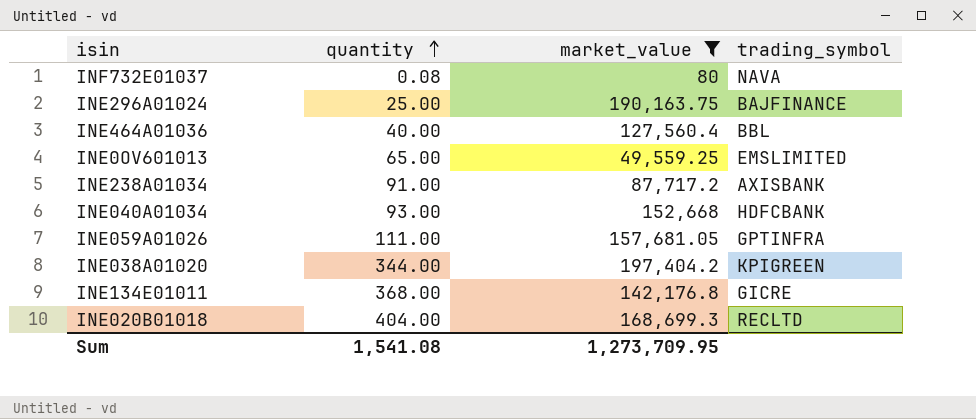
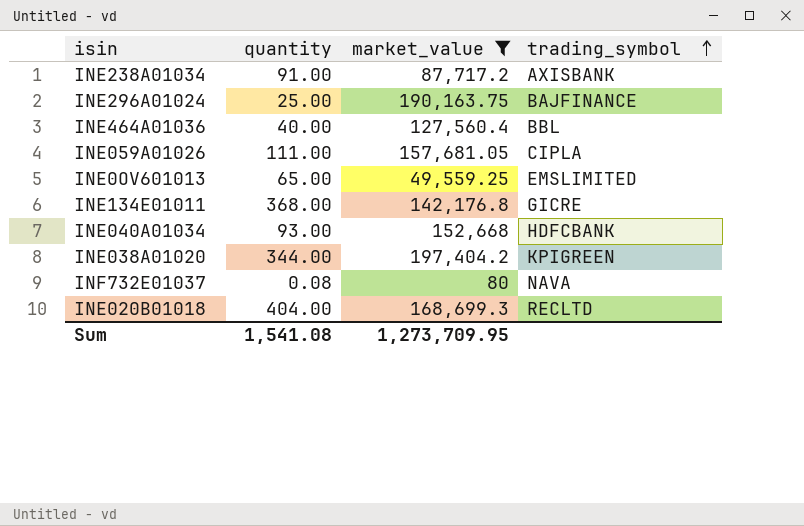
row order: quantity ascending -> trading_symbol ascending
INE059A01026 | trading_symbol: GPTINFRA -> CIPLA

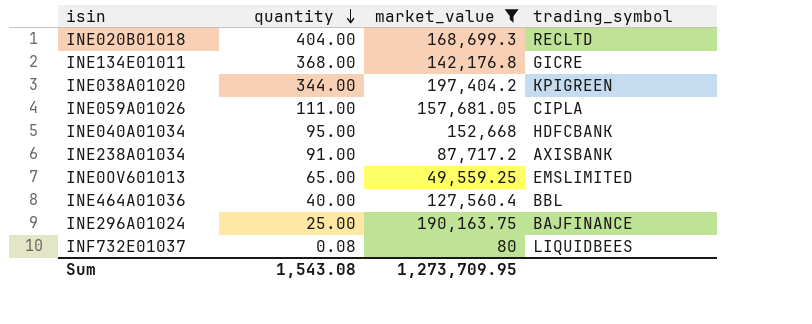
row order: trading_symbol ascending -> quantity descending
INE040A01034 | quantity: 93.00 -> 95.00
INF732E01037 | trading_symbol: NAVA -> LIQUIDBEES
Sum | quantity: 1,541.08 -> 1,543.08

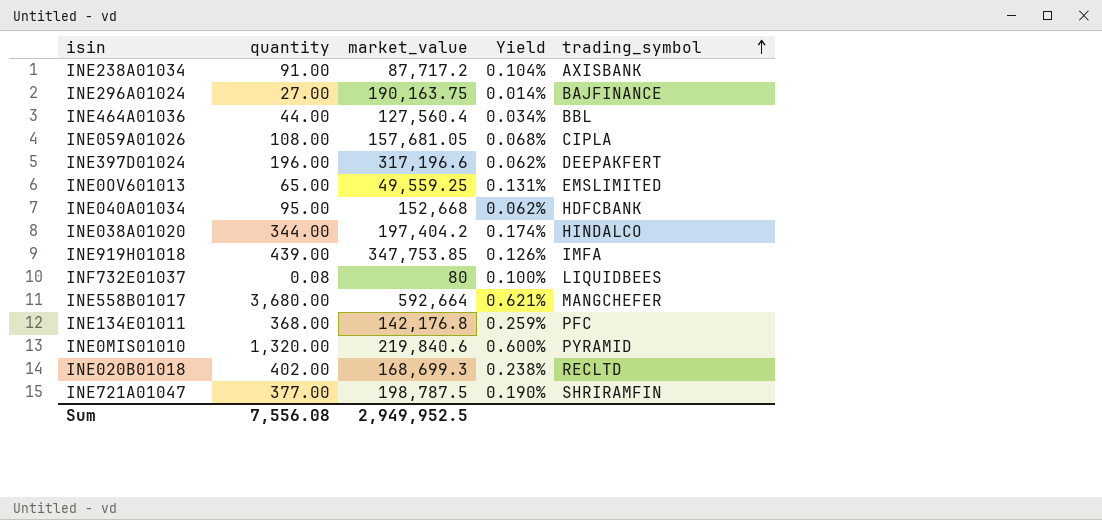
filter: market_value <= 197,404.2 -> none
row order: quantity descending -> trading_symbol ascending
column Yield | formula: none -> [quantity] / [market_value]
INE296A01024 | quantity: 25.00 -> 27.00
INE464A01036 | quantity: 40.00 -> 44.00
INE059A01026 | quantity: 111.00 -> 108.00
INE038A01020 | trading_symbol: KPIGREEN -> HINDALCO
INE134E01011 | trading_symbol: GICRE -> PFC
INE020B01018 | quantity: 404.00 -> 402.00
Sum | quantity: 1,543.08 -> 7,556.08
Sum | market_value: 1,273,709.95 -> 2,949,952.5

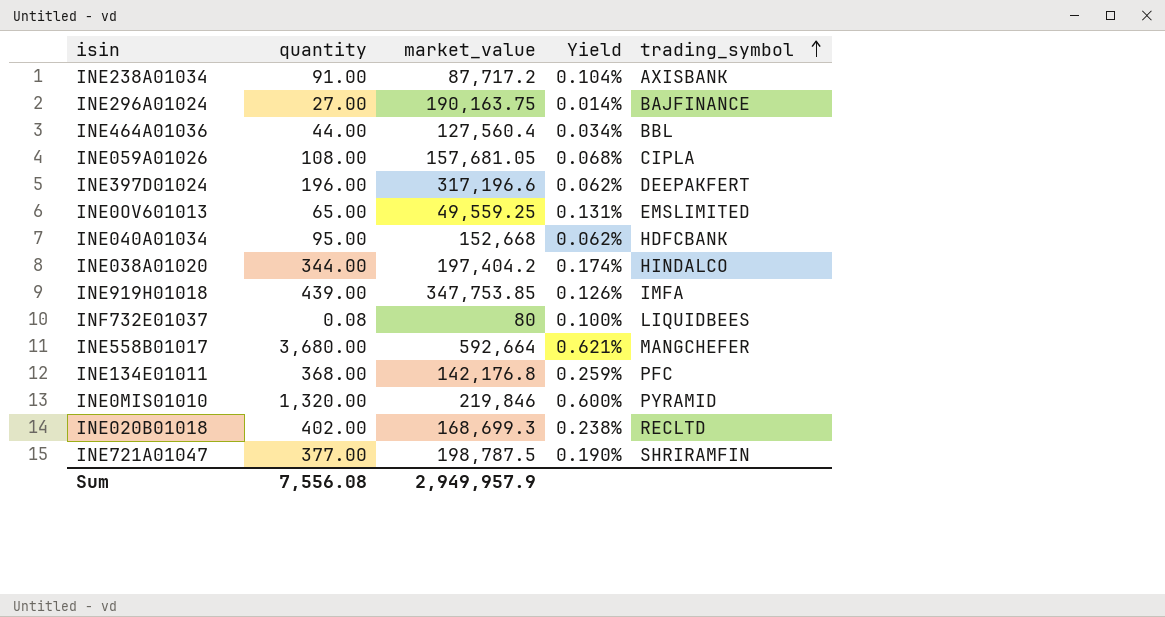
INE0MIS01010 | market_value: 219,840.6 -> 219,846
Sum | market_value: 2,949,952.5 -> 2,949,957.9

